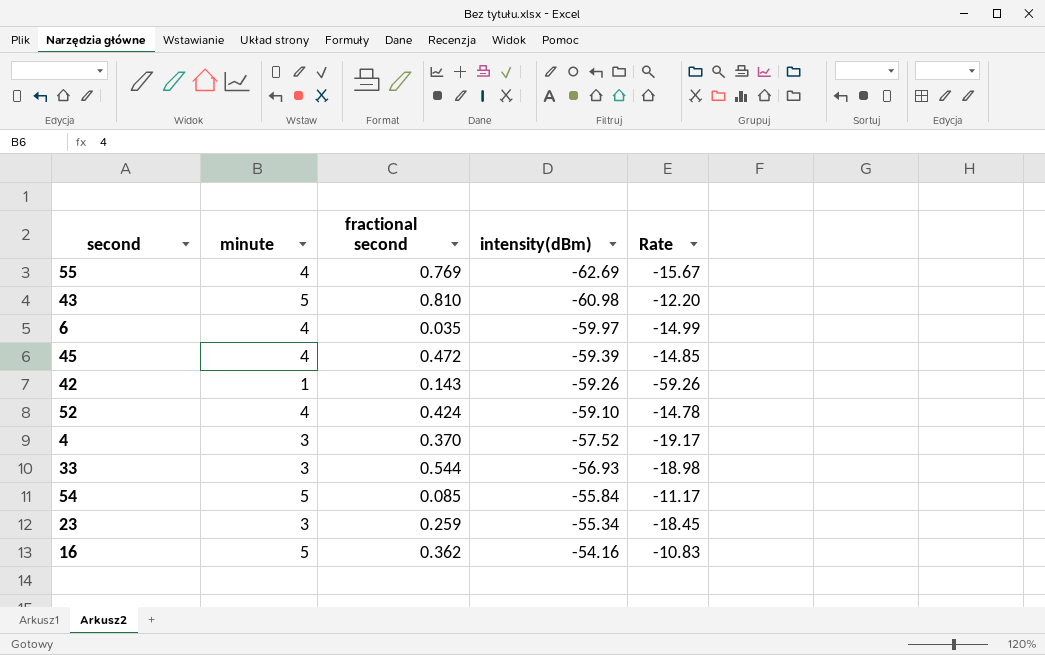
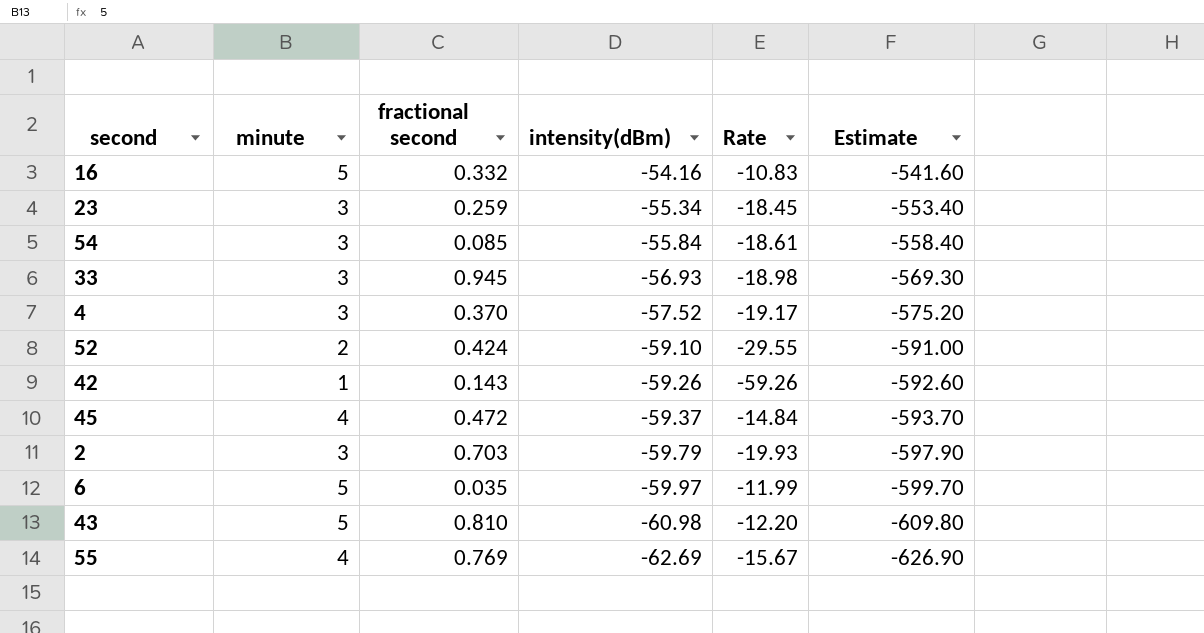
row order: intensity(dBm) ascending -> intensity(dBm) descending
column Estimate | formula: none -> [intensity(dBm)] * 10
16 | fractional second: 0.362 -> 0.332
54 | minute: 5 -> 3
54 | Rate: -11.17 -> -18.61
33 | fractional second: 0.544 -> 0.945
52 | minute: 4 -> 2
52 | Rate: -14.78 -> -29.55
45 | intensity(dBm): -59.39 -> -59.37
45 | Rate: -14.85 -> -14.84
row 2: none -> 3 | 0.703 | -59.79 | -19.93 | -597.90
6 | minute: 4 -> 5
6 | Rate: -14.99 -> -11.99

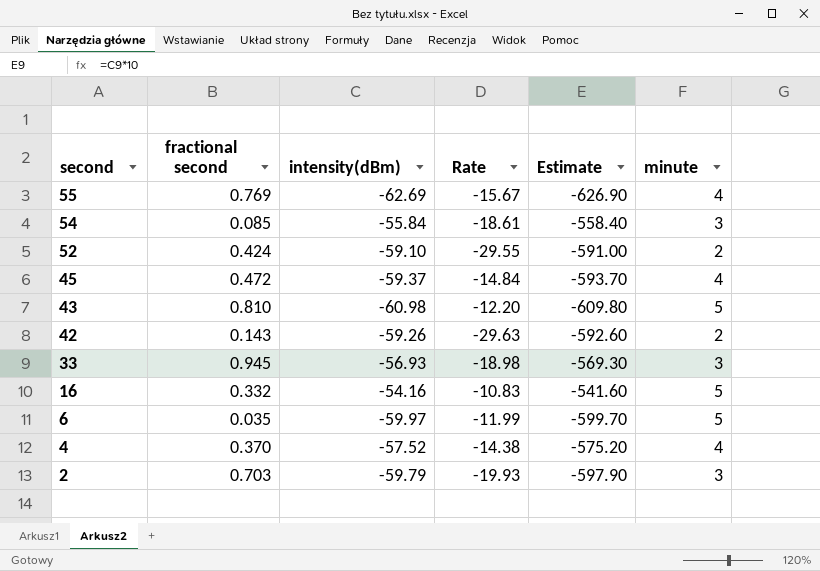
row order: intensity(dBm) descending -> second descending
column minute | position: 2 -> 6
row 23: 3 | 0.259 | -55.34 | -18.45 | -553.40 -> none
42 | Rate: -59.26 -> -29.63
42 | minute: 1 -> 2
4 | Rate: -19.17 -> -14.38
4 | minute: 3 -> 4

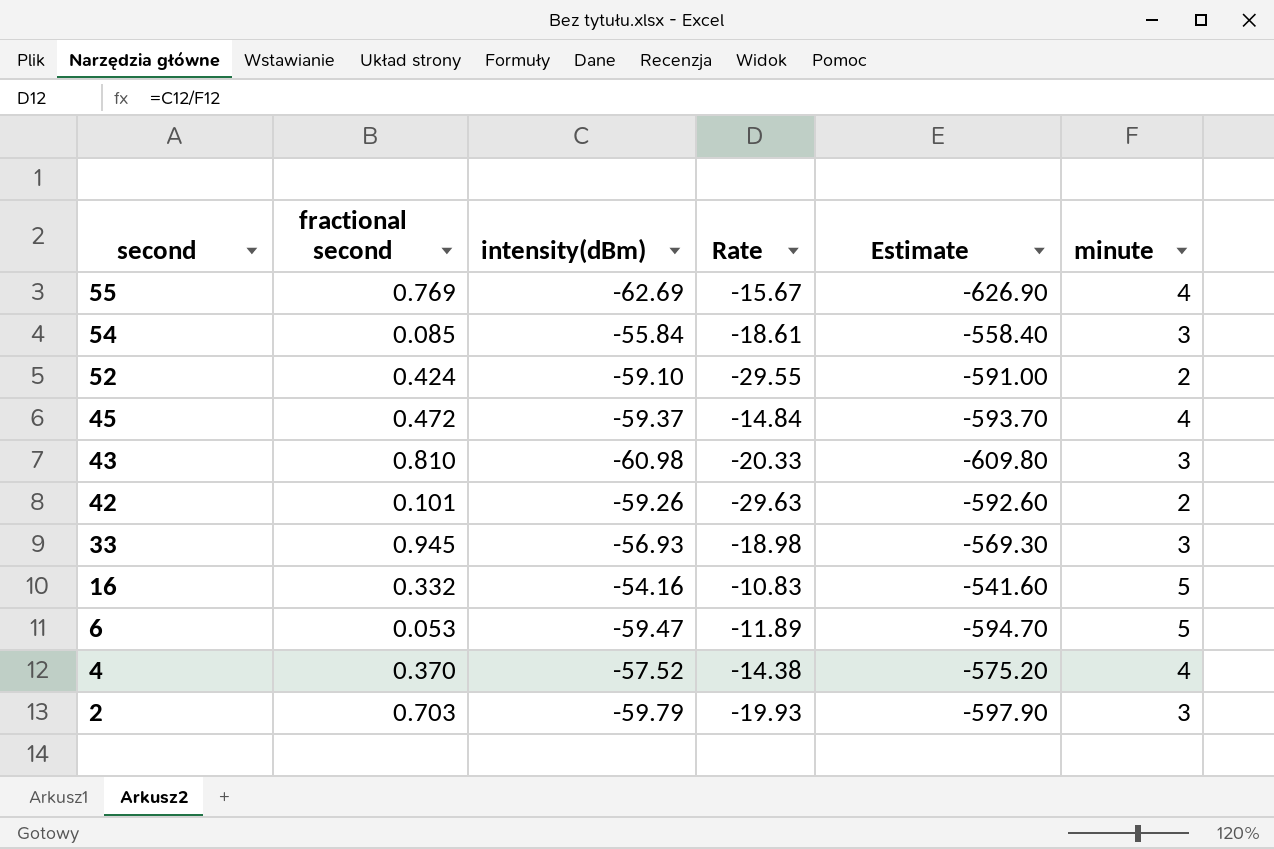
43 | Rate: -12.20 -> -20.33
43 | minute: 5 -> 3
42 | fractional second: 0.143 -> 0.101
6 | fractional second: 0.035 -> 0.053
6 | intensity(dBm): -59.97 -> -59.47
6 | Rate: -11.99 -> -11.89
6 | Estimate: -599.70 -> -594.70

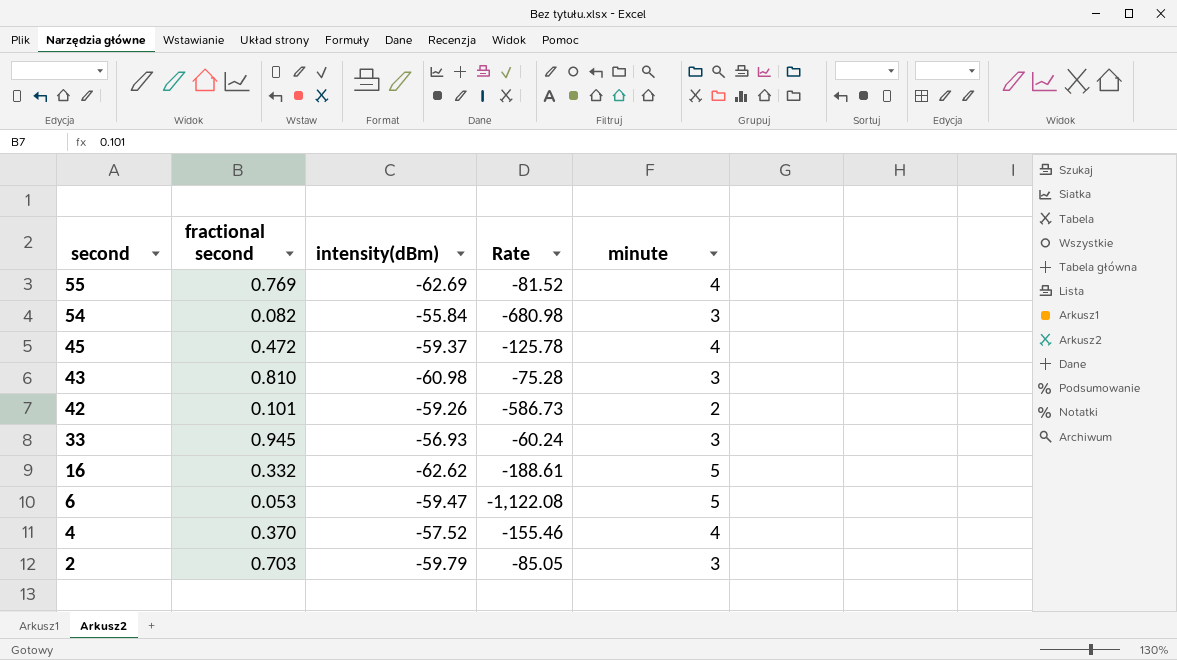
column Estimate | formula: [intensity(dBm)] * 10 -> none
column Rate | formula: [intensity(dBm)] / [minute] -> [intensity(dBm)] / [fractional second]
row 52: 0.424 | -59.10 | -29.55 | -591.00 | 2 -> none
54 | fractional second: 0.085 -> 0.082
16 | intensity(dBm): -54.16 -> -62.62

